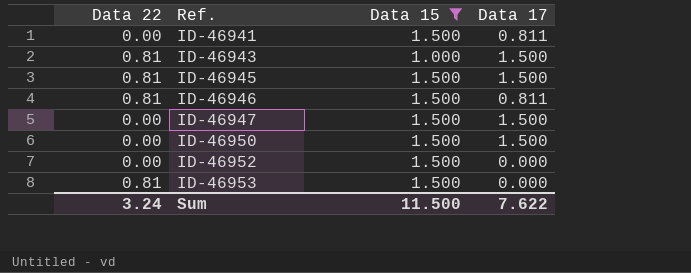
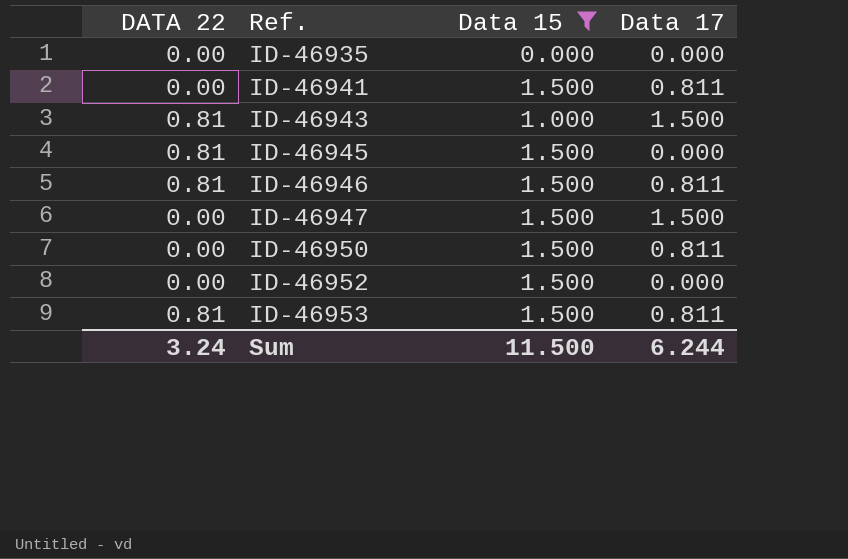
column name: Data 22 -> DATA 22
row ID-46935: none -> 0.00 | 0.000 | 0.000
ID-46945 | Data 17: 1.500 -> 0.000
ID-46950 | Data 17: 1.500 -> 0.811
ID-46953 | Data 17: 0.000 -> 0.811
Sum | Data 17: 7.622 -> 6.244

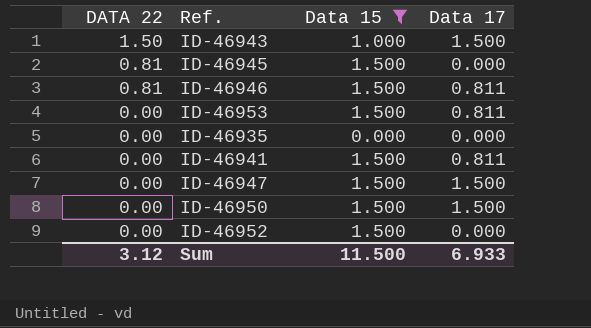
row order: Ref. ascending -> DATA 22 descending
ID-46943 | DATA 22: 0.81 -> 1.50
ID-46953 | DATA 22: 0.81 -> 0.00
ID-46950 | Data 17: 0.811 -> 1.500
Sum | DATA 22: 3.24 -> 3.12
Sum | Data 17: 6.244 -> 6.933

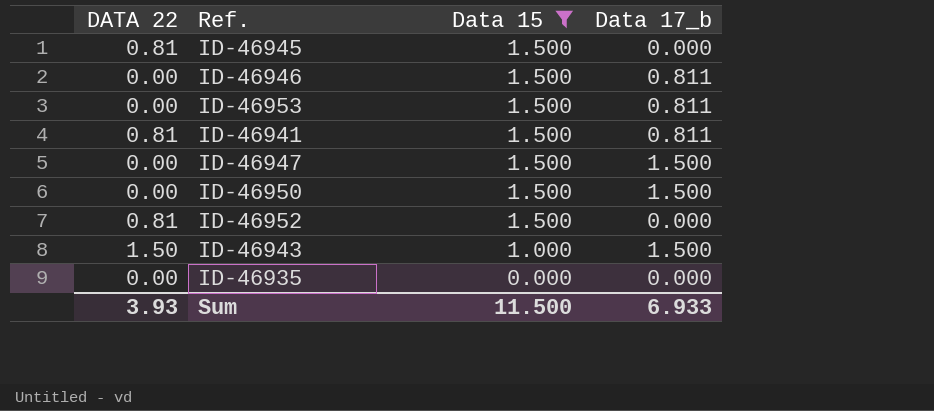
row order: DATA 22 descending -> Data 15 descending
column name: Data 17 -> Data 17_b
ID-46946 | DATA 22: 0.81 -> 0.00
ID-46941 | DATA 22: 0.00 -> 0.81
ID-46952 | DATA 22: 0.00 -> 0.81
Sum | DATA 22: 3.12 -> 3.93

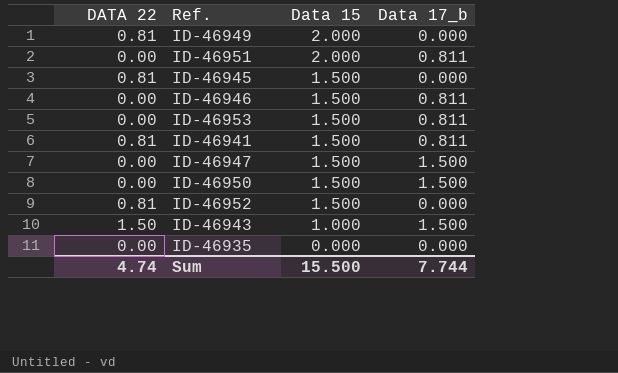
filter: Data 15 != 2.000 -> none
Sum | DATA 22: 3.93 -> 4.74
Sum | Data 15: 11.500 -> 15.500
Sum | Data 17_b: 6.933 -> 7.744

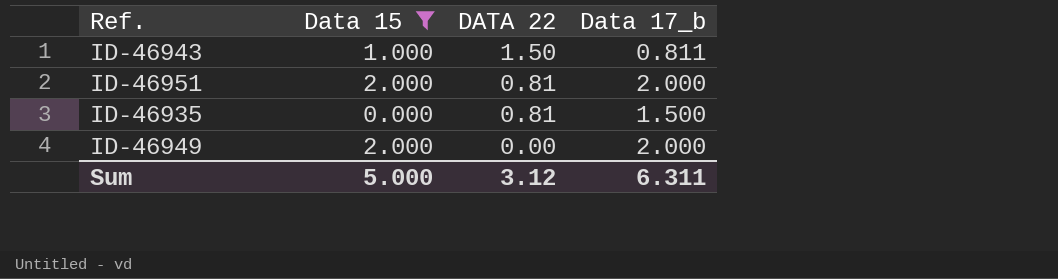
filter: none -> Data 15 != 1.500
row order: Data 15 descending -> DATA 22 descending
column DATA 22 | position: 1 -> 3
ID-46943 | Data 17_b: 1.500 -> 0.811
ID-46951 | DATA 22: 0.00 -> 0.81
ID-46951 | Data 17_b: 0.811 -> 2.000
ID-46935 | DATA 22: 0.00 -> 0.81
ID-46935 | Data 17_b: 0.000 -> 1.500
ID-46949 | DATA 22: 0.81 -> 0.00
ID-46949 | Data 17_b: 0.000 -> 2.000
Sum | Data 15: 15.500 -> 5.000
Sum | DATA 22: 4.74 -> 3.12
Sum | Data 17_b: 7.744 -> 6.311

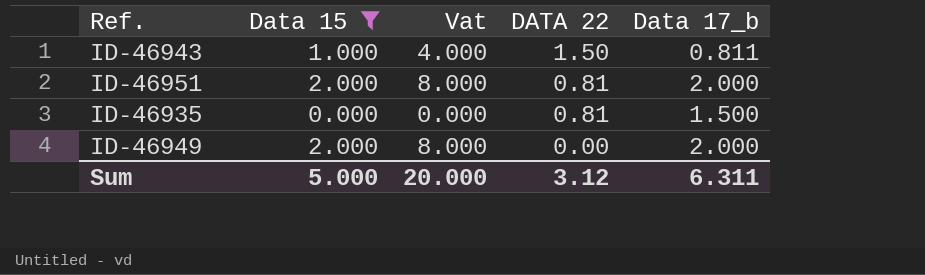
column Vat | formula: none -> [Data 15] * 4

